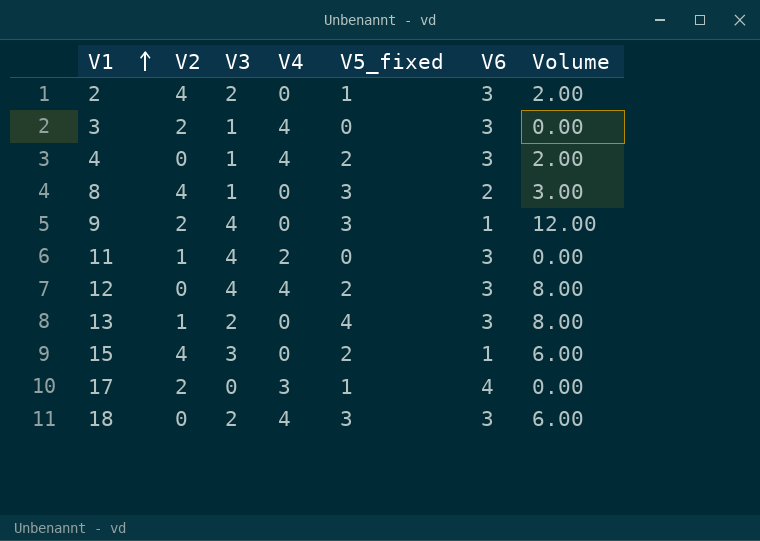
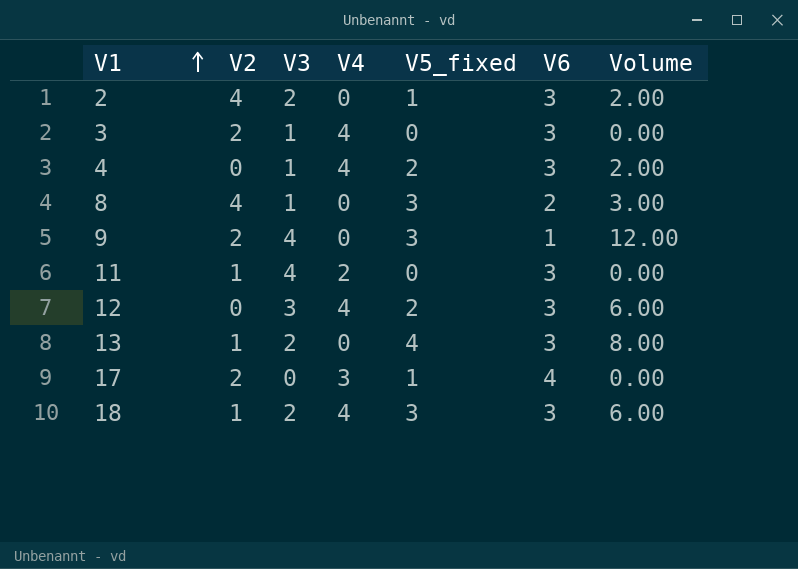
row 15: 4 | 3 | 0 | 2 | 1 | 6.00 -> none
12 | V3: 4 -> 3
12 | Volume: 8.00 -> 6.00
18 | V2: 0 -> 1

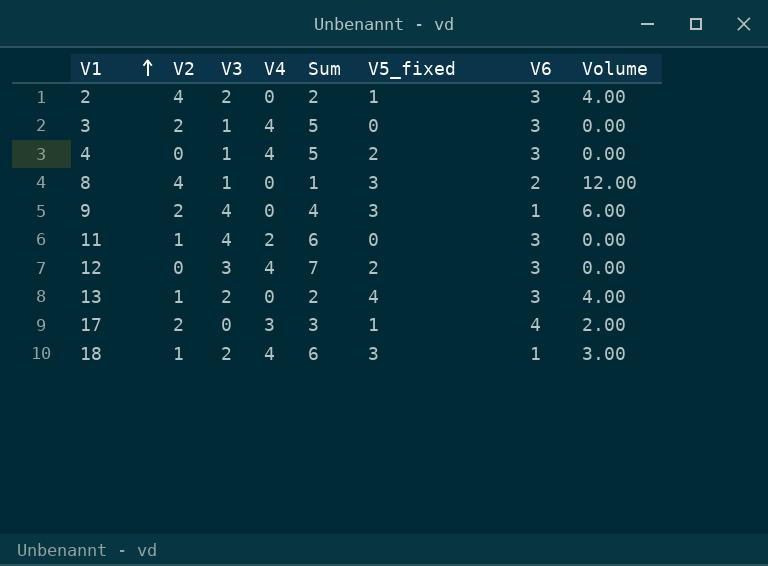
column Sum | formula: none -> [V3] + [V4]
column Volume | formula: [V3] * [V5_fixed] -> [V2] * [V5_fixed]
18 | V6: 3 -> 1

